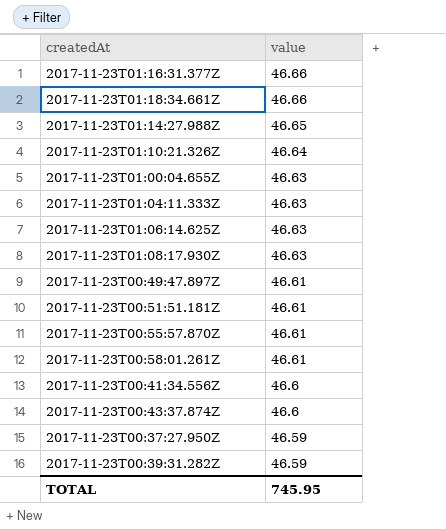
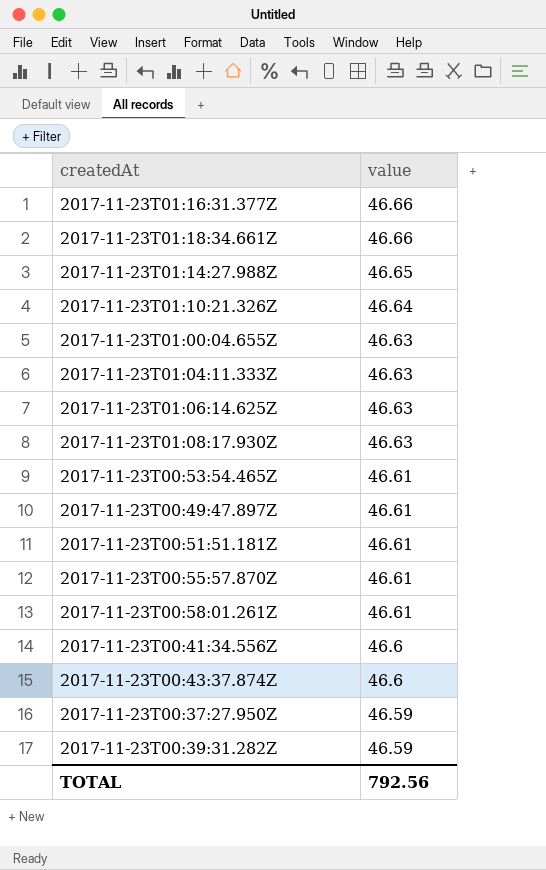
row 2017-11-23T00:53:54.465Z: none -> 46.61
TOTAL | value: 745.95 -> 792.56

